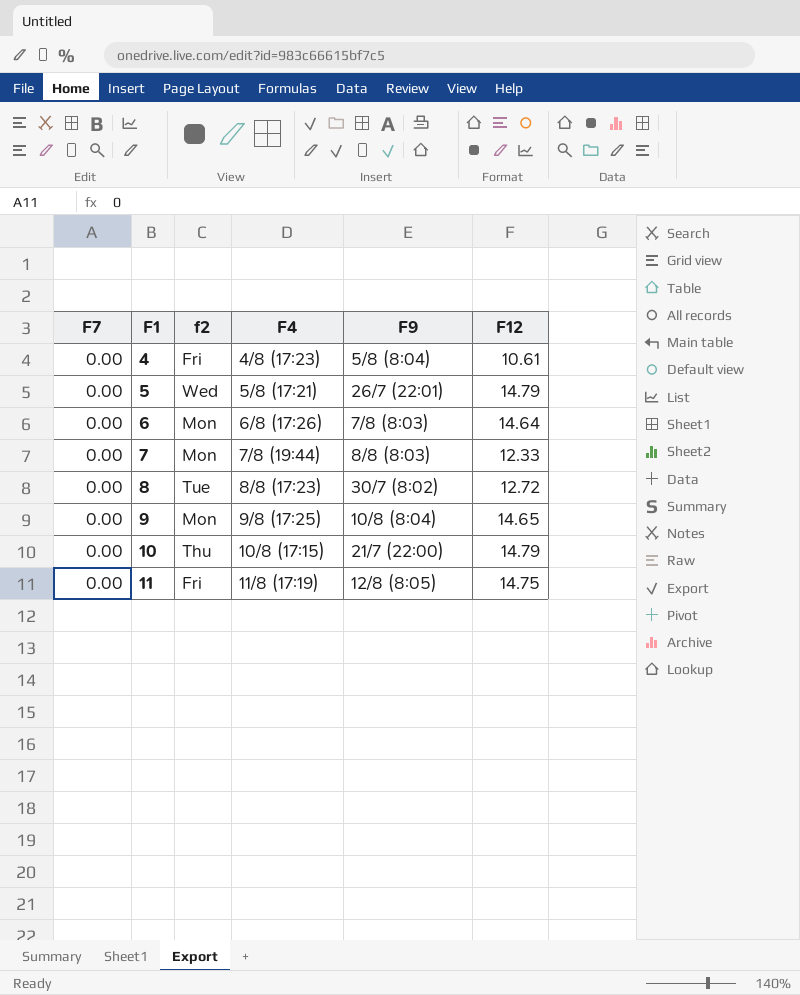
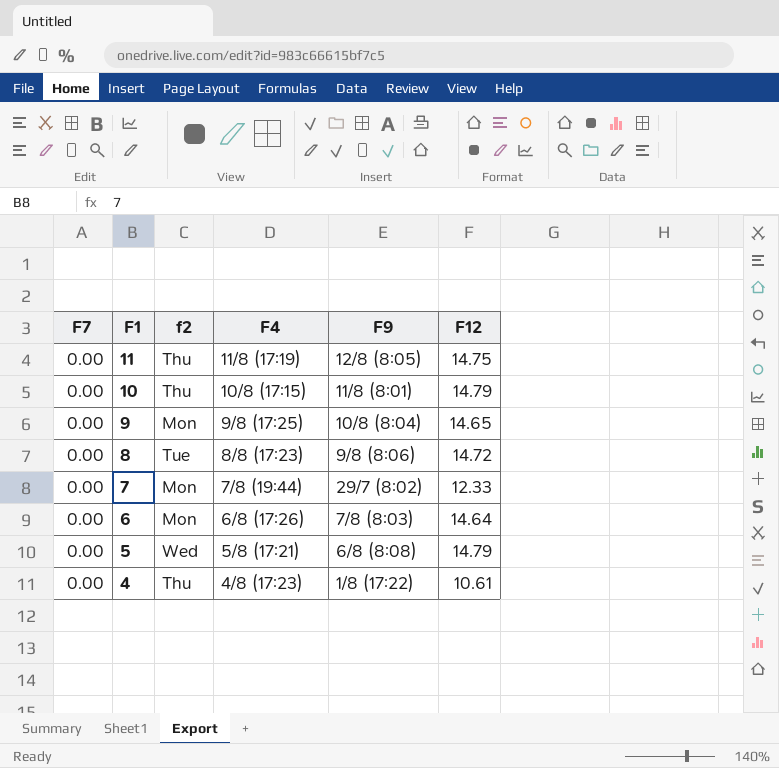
row order: F1 ascending -> F1 descending
11 | f2: Fri -> Thu
10 | F9: 21/7 (22:00) -> 11/8 (8:01)
8 | F9: 30/7 (8:02) -> 9/8 (8:06)
8 | F12: 12.72 -> 14.72
7 | F9: 8/8 (8:03) -> 29/7 (8:02)
5 | F9: 26/7 (22:01) -> 6/8 (8:08)
4 | f2: Fri -> Thu
4 | F9: 5/8 (8:04) -> 1/8 (17:22)

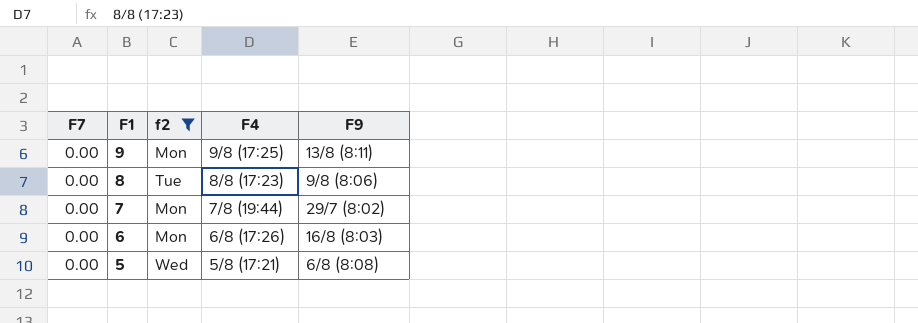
filter: none -> f2 != Thu
column F12 | position: 6 -> none
9 | F9: 10/8 (8:04) -> 13/8 (8:11)
6 | F9: 7/8 (8:03) -> 16/8 (8:03)

